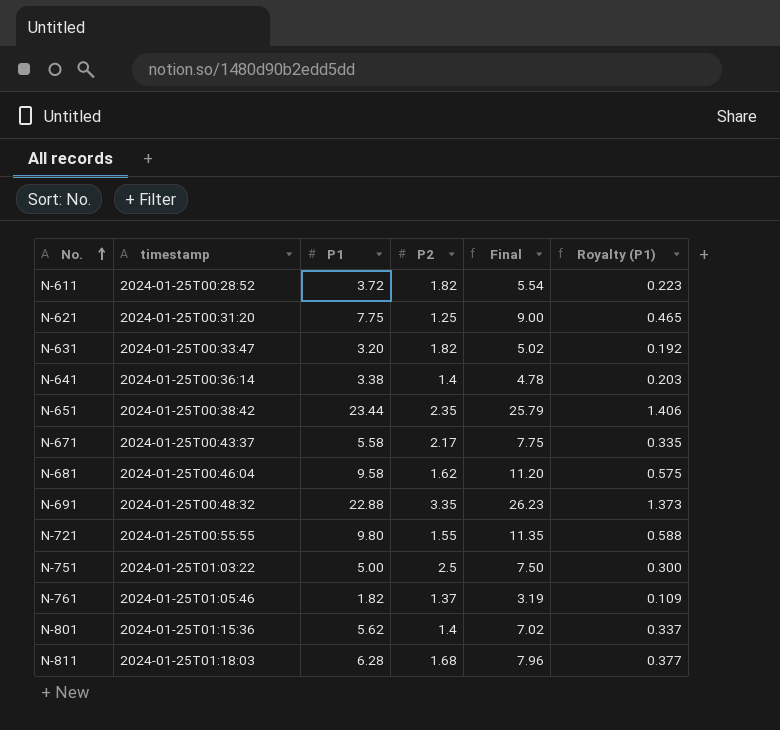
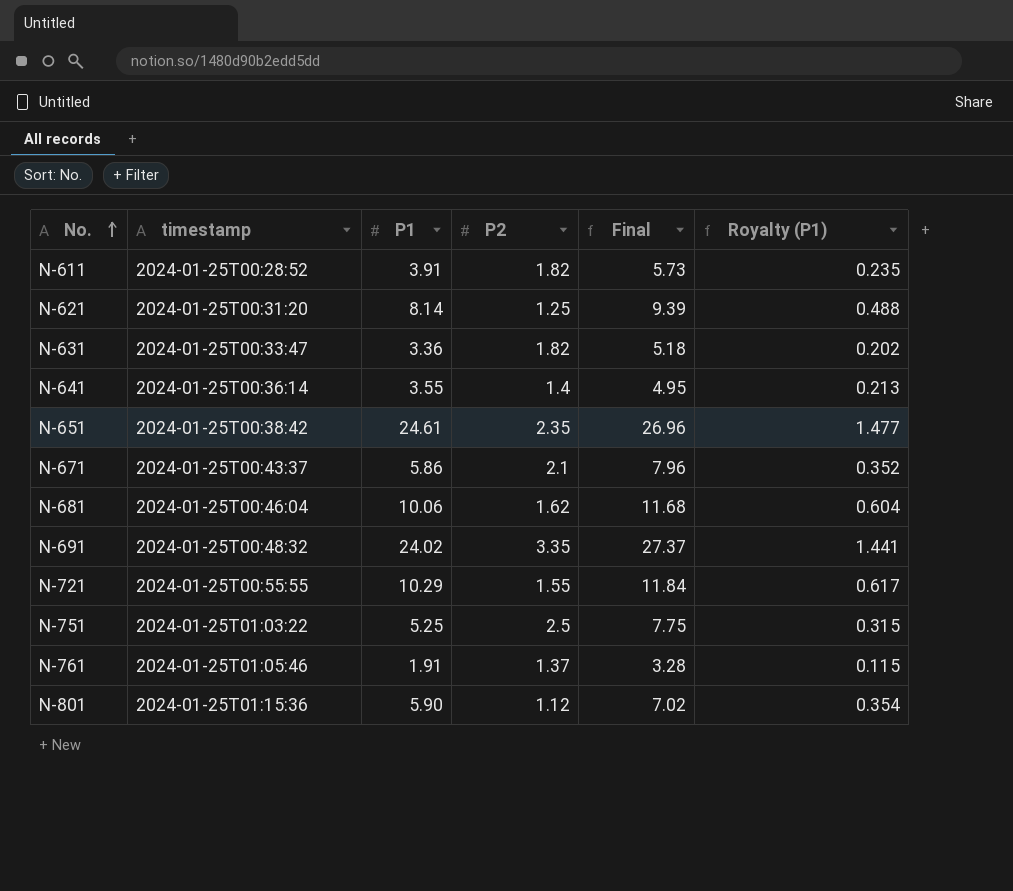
row N-811: 2024-01-25T01:18:03 | 6.28 | 1.68 | 7.96 | 0.377 -> none
N-611 | P1: 3.72 -> 3.91
N-611 | Final: 5.54 -> 5.73
N-611 | Royalty (P1): 0.223 -> 0.235
N-621 | P1: 7.75 -> 8.14
N-621 | Final: 9.00 -> 9.39
N-621 | Royalty (P1): 0.465 -> 0.488
N-631 | P1: 3.20 -> 3.36
N-631 | Final: 5.02 -> 5.18
N-631 | Royalty (P1): 0.192 -> 0.202
N-641 | P1: 3.38 -> 3.55
N-641 | Final: 4.78 -> 4.95
N-641 | Royalty (P1): 0.203 -> 0.213
N-651 | P1: 23.44 -> 24.61
N-651 | Final: 25.79 -> 26.96
N-651 | Royalty (P1): 1.406 -> 1.477
N-671 | P1: 5.58 -> 5.86
N-671 | P2: 2.17 -> 2.1
N-671 | Final: 7.75 -> 7.96
N-671 | Royalty (P1): 0.335 -> 0.352
N-681 | P1: 9.58 -> 10.06
N-681 | Final: 11.20 -> 11.68
N-681 | Royalty (P1): 0.575 -> 0.604
N-691 | P1: 22.88 -> 24.02
N-691 | Final: 26.23 -> 27.37
N-691 | Royalty (P1): 1.373 -> 1.441
N-721 | P1: 9.80 -> 10.29
N-721 | Final: 11.35 -> 11.84
N-721 | Royalty (P1): 0.588 -> 0.617
N-751 | P1: 5.00 -> 5.25
N-751 | Final: 7.50 -> 7.75
N-751 | Royalty (P1): 0.300 -> 0.315
N-761 | P1: 1.82 -> 1.91
N-761 | Final: 3.19 -> 3.28
N-761 | Royalty (P1): 0.109 -> 0.115
N-801 | P1: 5.62 -> 5.90
N-801 | P2: 1.4 -> 1.12
N-801 | Royalty (P1): 0.337 -> 0.354

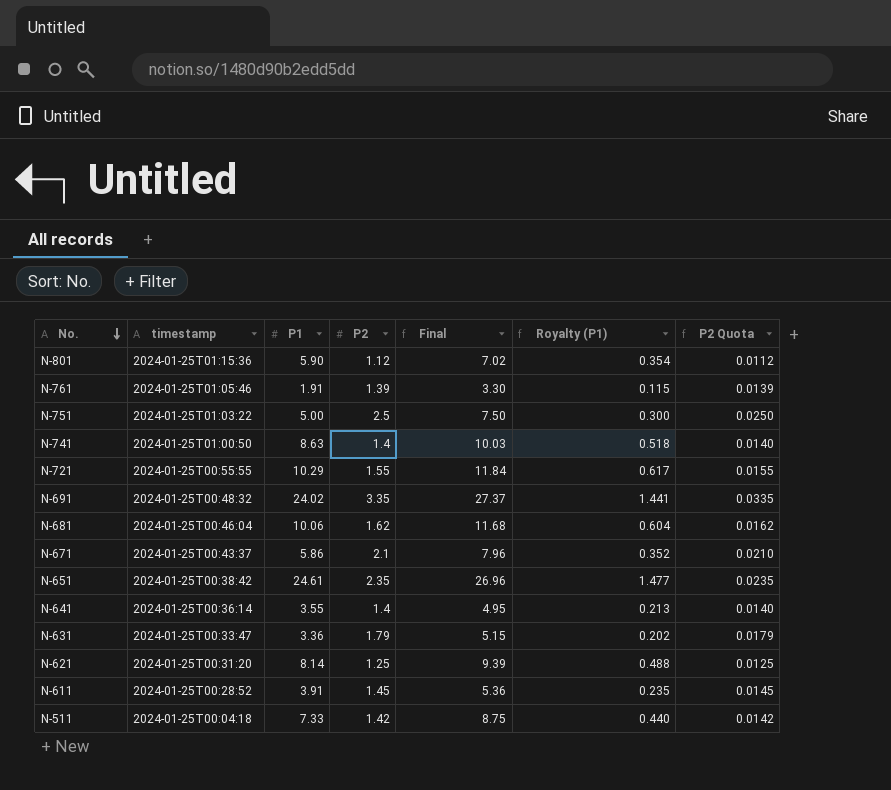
row order: No. ascending -> No. descending
column P2 Quota | formula: none -> [P2] * 0.01
N-761 | P2: 1.37 -> 1.39
N-761 | Final: 3.28 -> 3.30
N-751 | P1: 5.25 -> 5.00
N-751 | Final: 7.75 -> 7.50
N-751 | Royalty (P1): 0.315 -> 0.300
row N-741: none -> 2024-01-25T01:00:50 | 8.63 | 1.4 | 10.03 | 0.518 | 0.0140
N-631 | P2: 1.82 -> 1.79
N-631 | Final: 5.18 -> 5.15
N-611 | P2: 1.82 -> 1.45
N-611 | Final: 5.73 -> 5.36
row N-511: none -> 2024-01-25T00:04:18 | 7.33 | 1.42 | 8.75 | 0.440 | 0.0142

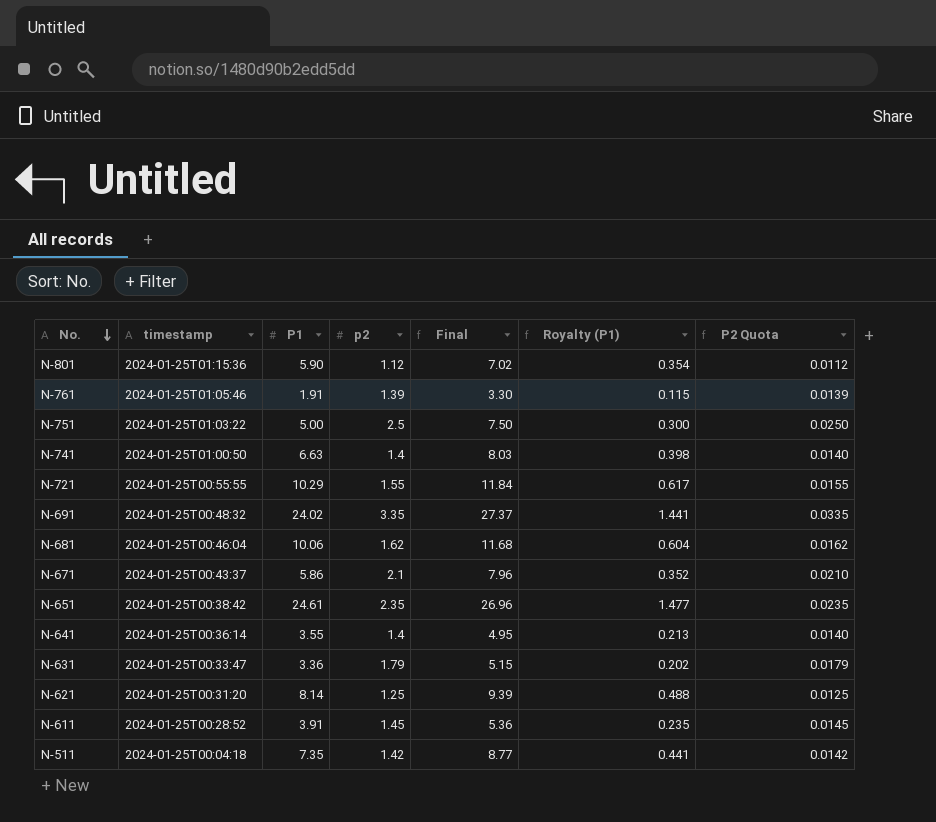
column name: P2 -> p2
N-741 | P1: 8.63 -> 6.63
N-741 | Final: 10.03 -> 8.03
N-741 | Royalty (P1): 0.518 -> 0.398
N-511 | P1: 7.33 -> 7.35
N-511 | Final: 8.75 -> 8.77
N-511 | Royalty (P1): 0.440 -> 0.441

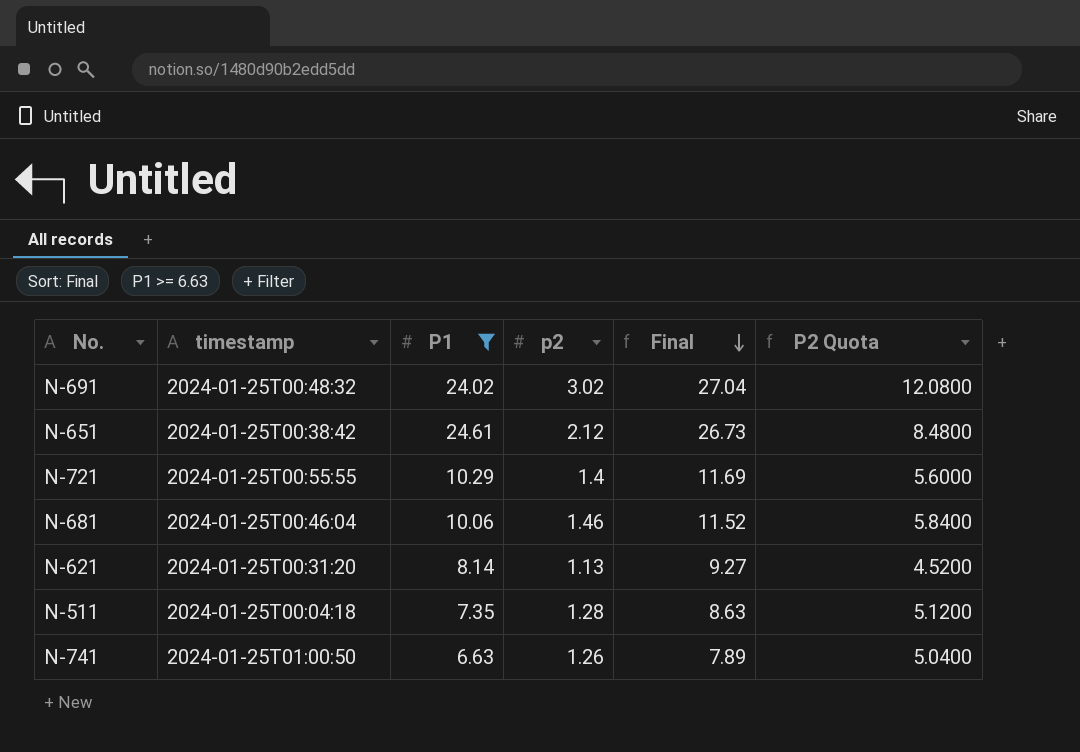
filter: none -> P1 >= 6.63
row order: No. descending -> Final descending
column Royalty (P1) | formula: [P1] * 0.06 -> none
column P2 Quota | formula: [p2] * 0.01 -> [p2] * 4
N-691 | p2: 3.35 -> 3.02
N-691 | Final: 27.37 -> 27.04
N-651 | p2: 2.35 -> 2.12
N-651 | Final: 26.96 -> 26.73
N-721 | p2: 1.55 -> 1.4
N-721 | Final: 11.84 -> 11.69
N-681 | p2: 1.62 -> 1.46
N-681 | Final: 11.68 -> 11.52
N-621 | p2: 1.25 -> 1.13
N-621 | Final: 9.39 -> 9.27
N-511 | p2: 1.42 -> 1.28
N-511 | Final: 8.77 -> 8.63
N-741 | p2: 1.4 -> 1.26
N-741 | Final: 8.03 -> 7.89

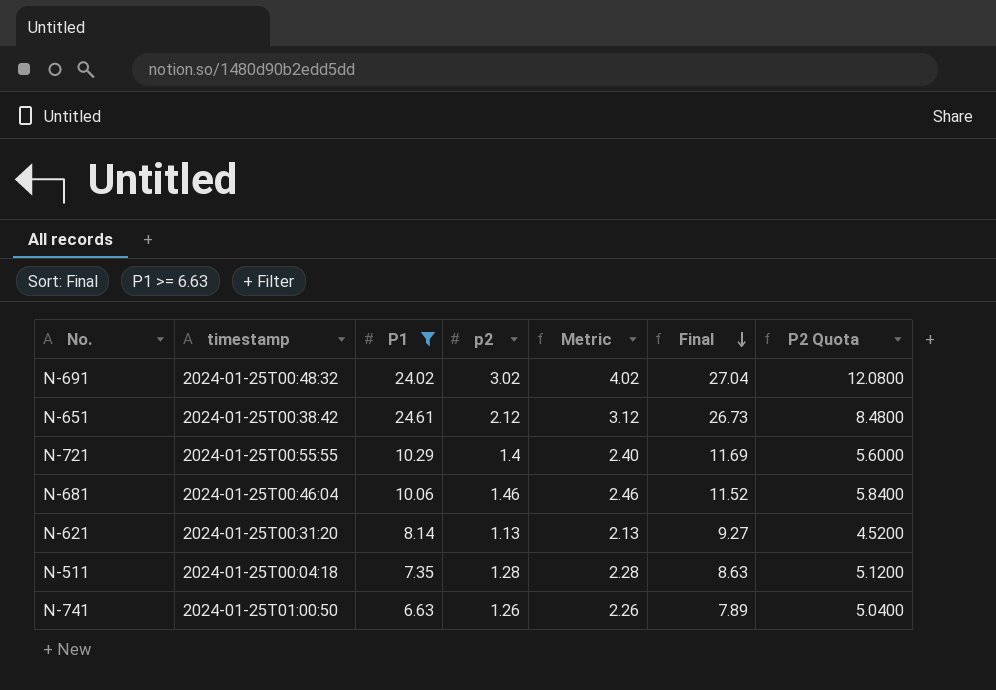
column Metric | formula: none -> [p2] + 1

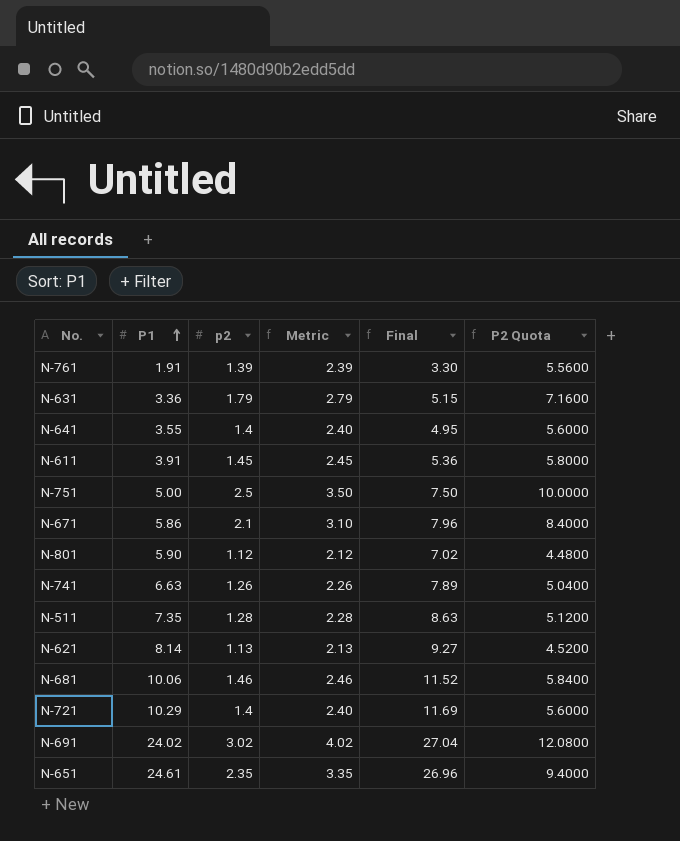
filter: P1 >= 6.63 -> none
row order: Final descending -> P1 ascending
column timestamp | position: 2 -> none
N-651 | p2: 2.12 -> 2.35
N-651 | Metric: 3.12 -> 3.35
N-651 | Final: 26.73 -> 26.96
N-651 | P2 Quota: 8.4800 -> 9.4000

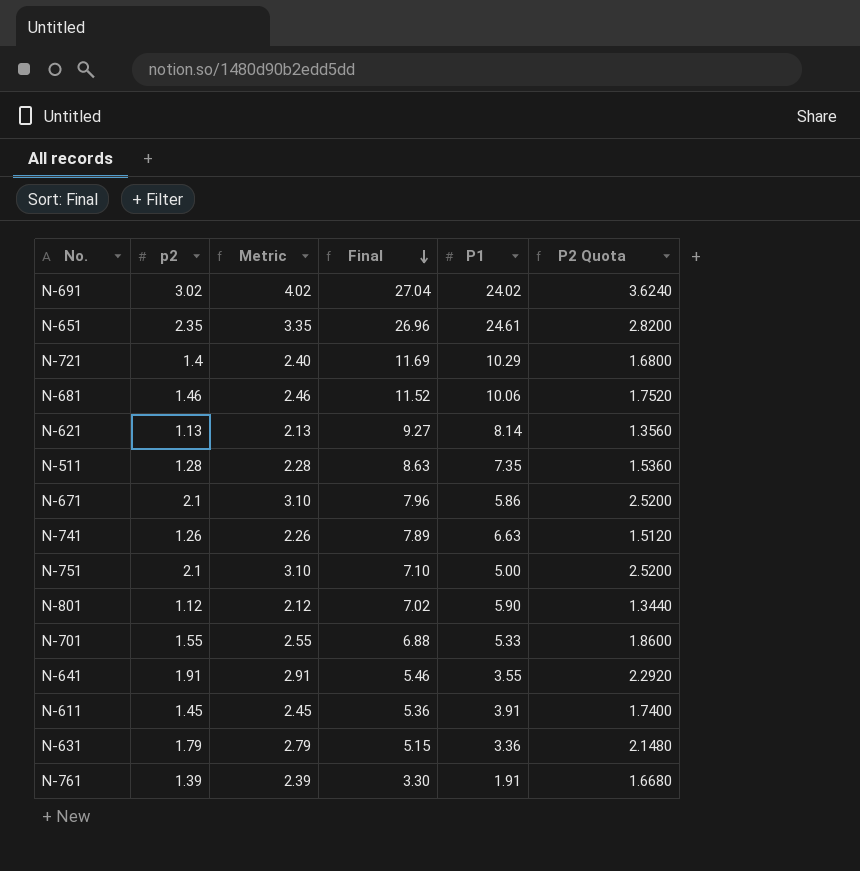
row order: P1 ascending -> Final descending
column P1 | position: 2 -> 5
column P2 Quota | formula: [p2] * 4 -> [p2] * 1.2
N-751 | p2: 2.5 -> 2.1
N-751 | Metric: 3.50 -> 3.10
N-751 | Final: 7.50 -> 7.10
row N-701: none -> 1.55 | 2.55 | 6.88 | 5.33 | 1.8600
N-641 | p2: 1.4 -> 1.91
N-641 | Metric: 2.40 -> 2.91
N-641 | Final: 4.95 -> 5.46

